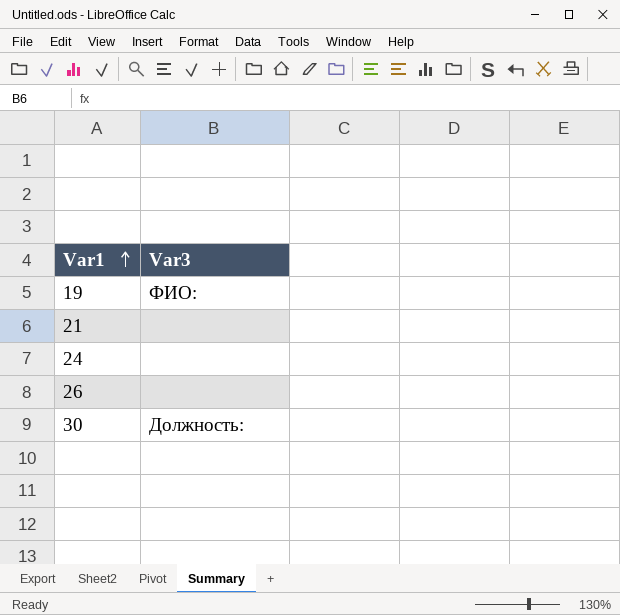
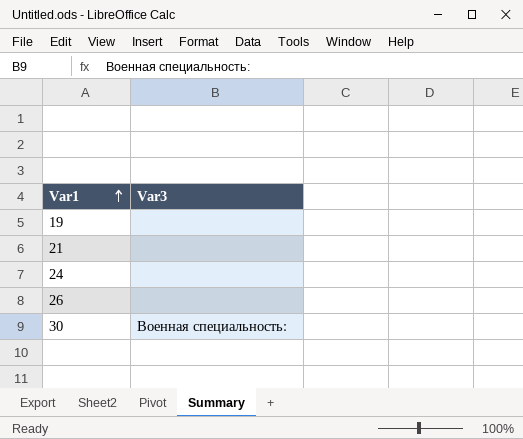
19 | Var3: ФИО: -> none
30 | Var3: Должность: -> Военная специальность:

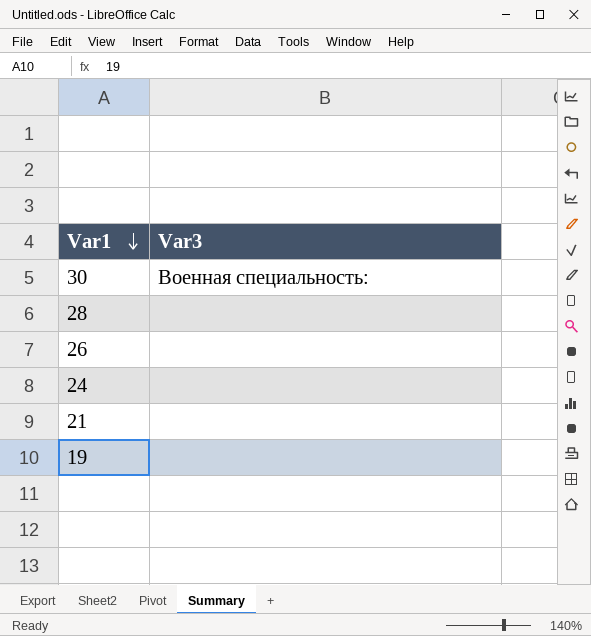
row order: Var1 ascending -> Var1 descending
row 28: none -> none

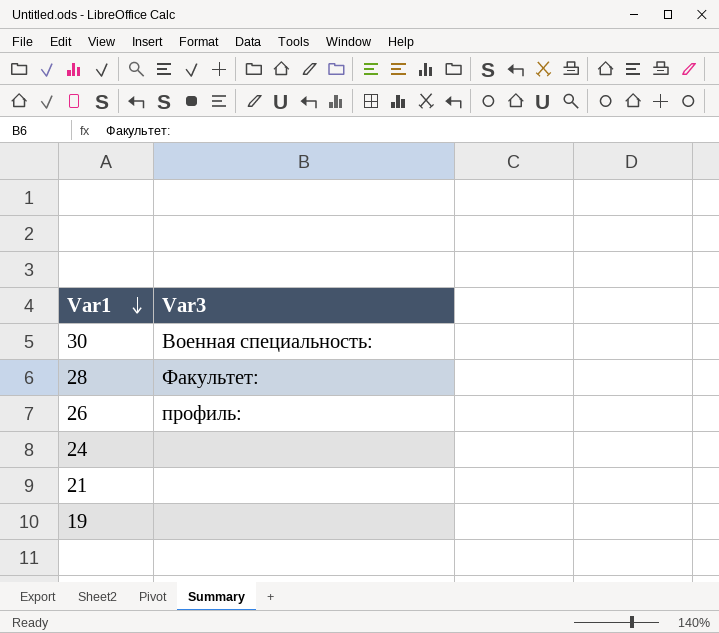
28 | Var3: none -> Факультет:
26 | Var3: none -> профиль:

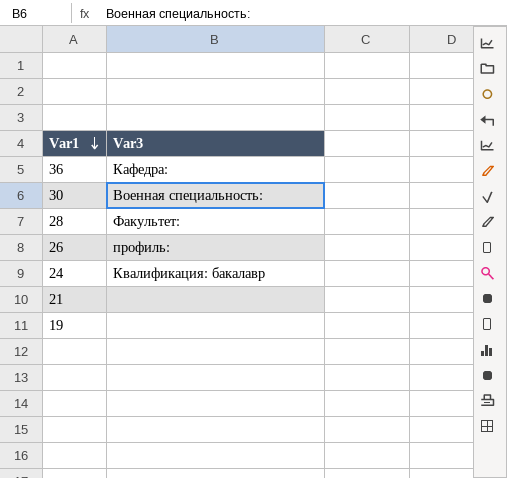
row 36: none -> Кафедра:
24 | Var3: none -> Квалификация: бакалавр

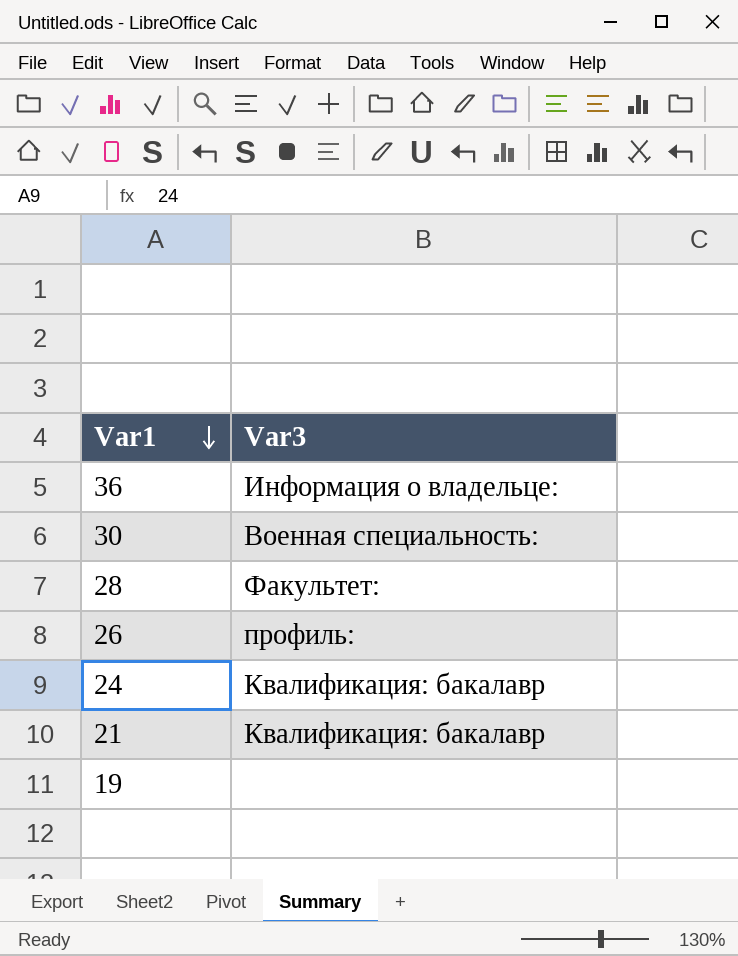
36 | Var3: Кафедра: -> Информация о владельце:
21 | Var3: none -> Квалификация: бакалавр

